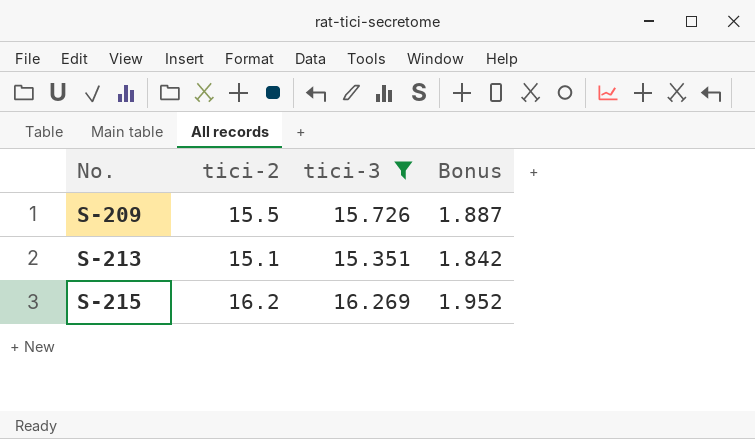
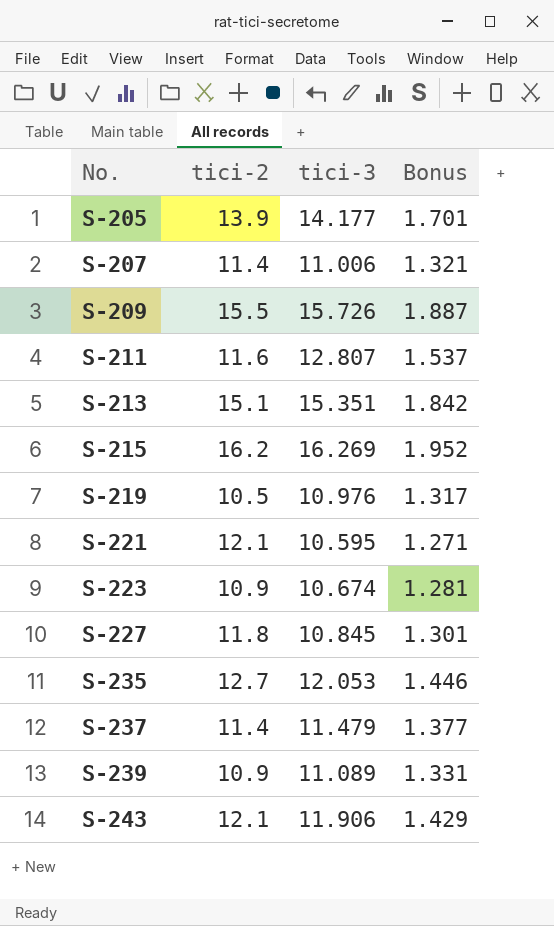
filter: tici-3 >= 15.351 -> none

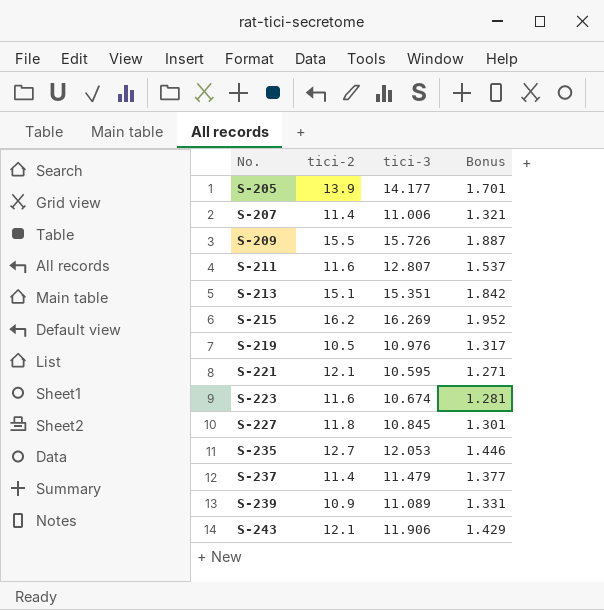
S-223 | tici-2: 10.9 -> 11.6

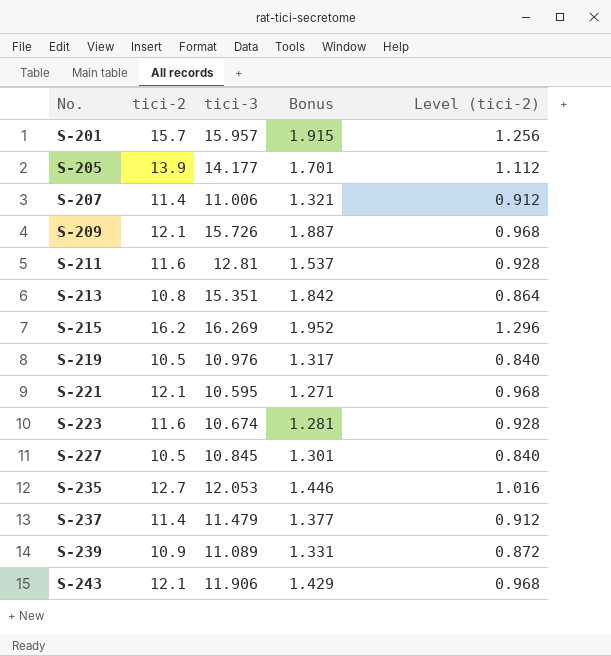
column Level (tici-2) | formula: none -> [tici-2] * 0.08
row S-201: none -> 15.7 | 15.957 | 1.915 | 1.256
S-209 | tici-2: 15.5 -> 12.1
S-211 | tici-3: 12.807 -> 12.81
S-213 | tici-2: 15.1 -> 10.8
S-227 | tici-2: 11.8 -> 10.5

